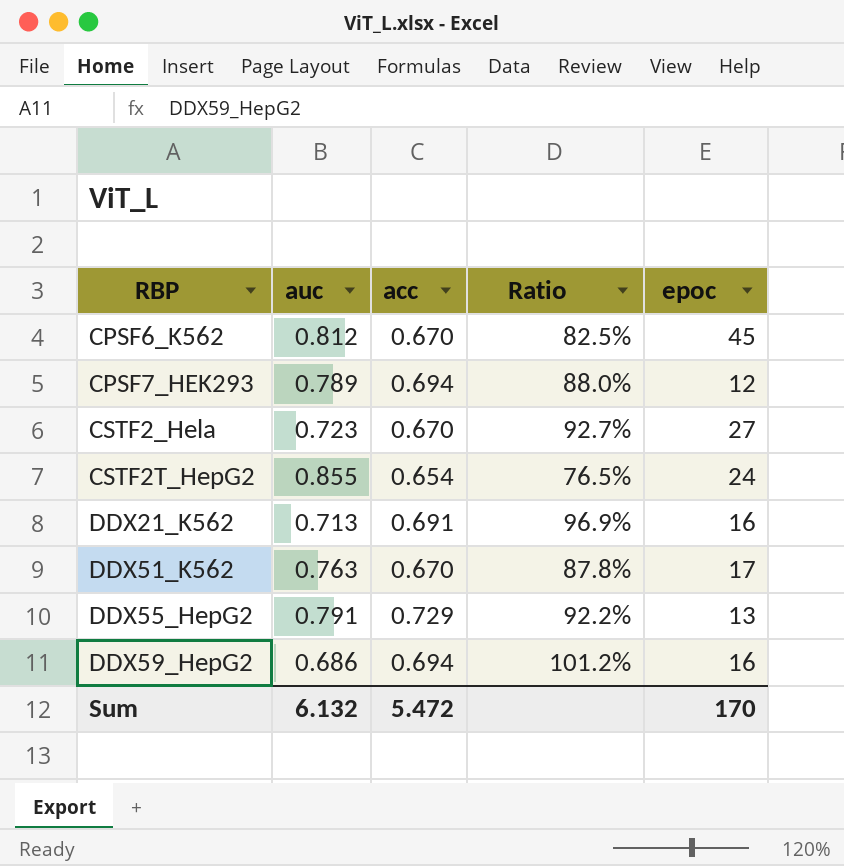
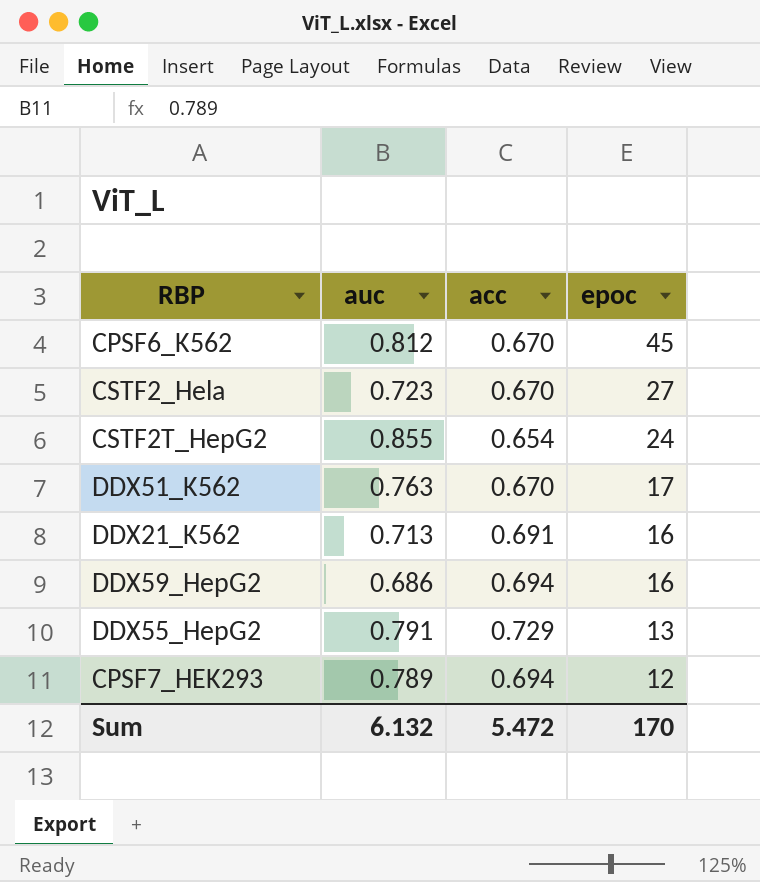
row order: RBP ascending -> epoc descending
column Ratio | formula: [acc] / [auc] -> none

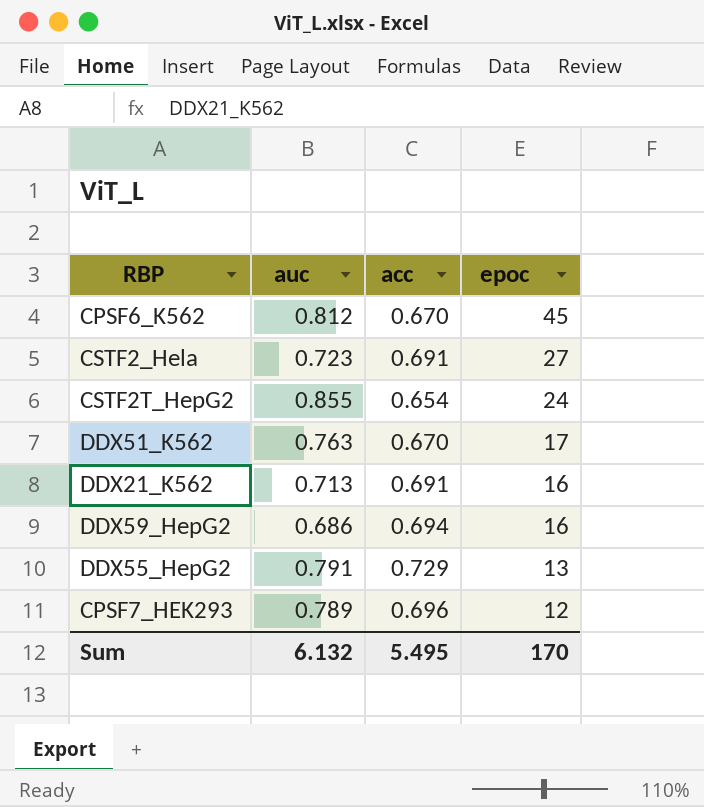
CSTF2_Hela | acc: 0.670 -> 0.691
CPSF7_HEK293 | acc: 0.694 -> 0.696
Sum | acc: 5.472 -> 5.495

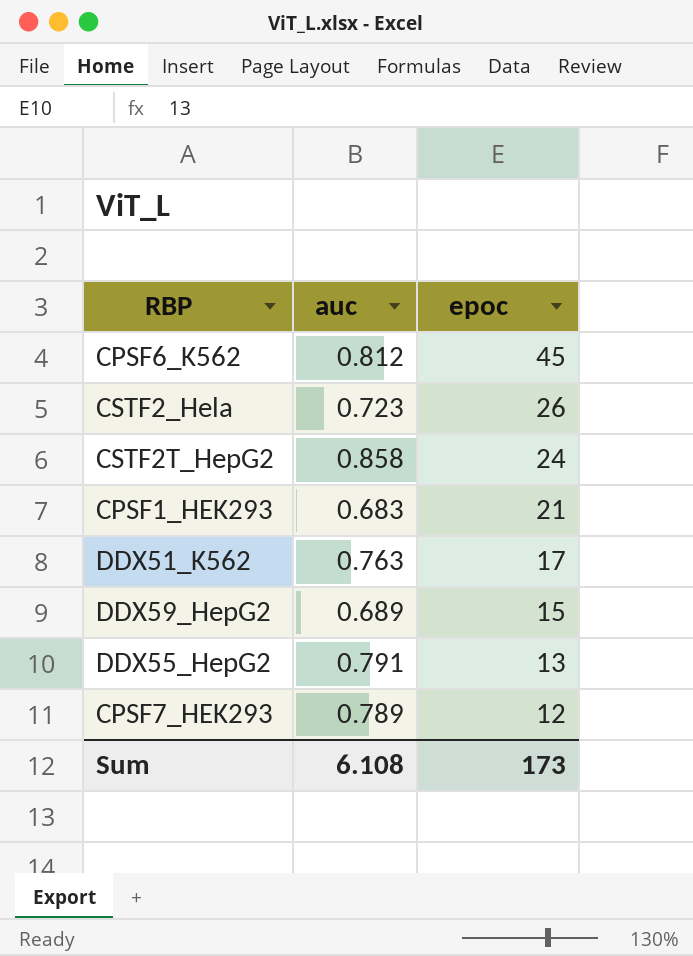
column acc | position: 3 -> none
row DDX21_K562: 0.713 | 0.691 | 16 -> none
CSTF2_Hela | epoc: 27 -> 26
CSTF2T_HepG2 | auc: 0.855 -> 0.858
row CPSF1_HEK293: none -> 0.683 | 21
DDX59_HepG2 | auc: 0.686 -> 0.689
DDX59_HepG2 | epoc: 16 -> 15
Sum | auc: 6.132 -> 6.108
Sum | epoc: 170 -> 173

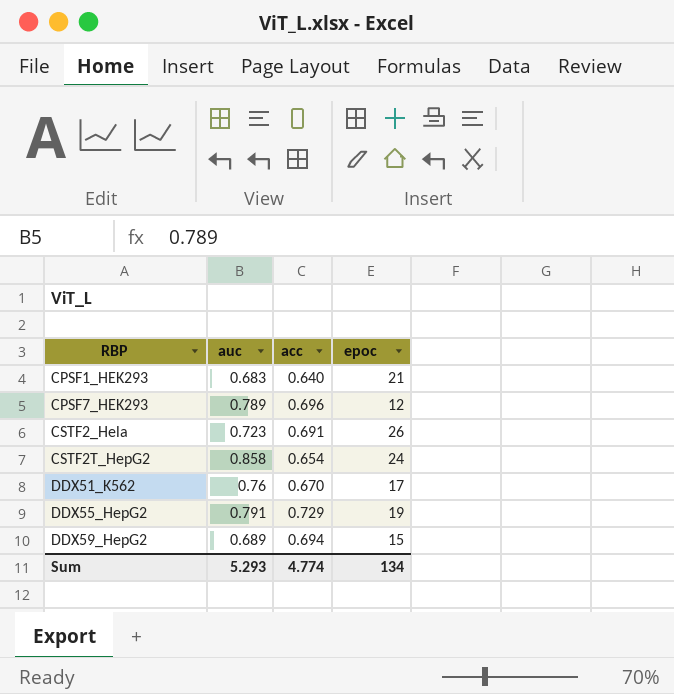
row order: epoc descending -> RBP ascending
column acc | position: none -> 3
row CPSF6_K562: 0.812 | 45 -> none
DDX51_K562 | auc: 0.763 -> 0.76
DDX55_HepG2 | epoc: 13 -> 19
Sum | auc: 6.108 -> 5.293
Sum | epoc: 173 -> 134

